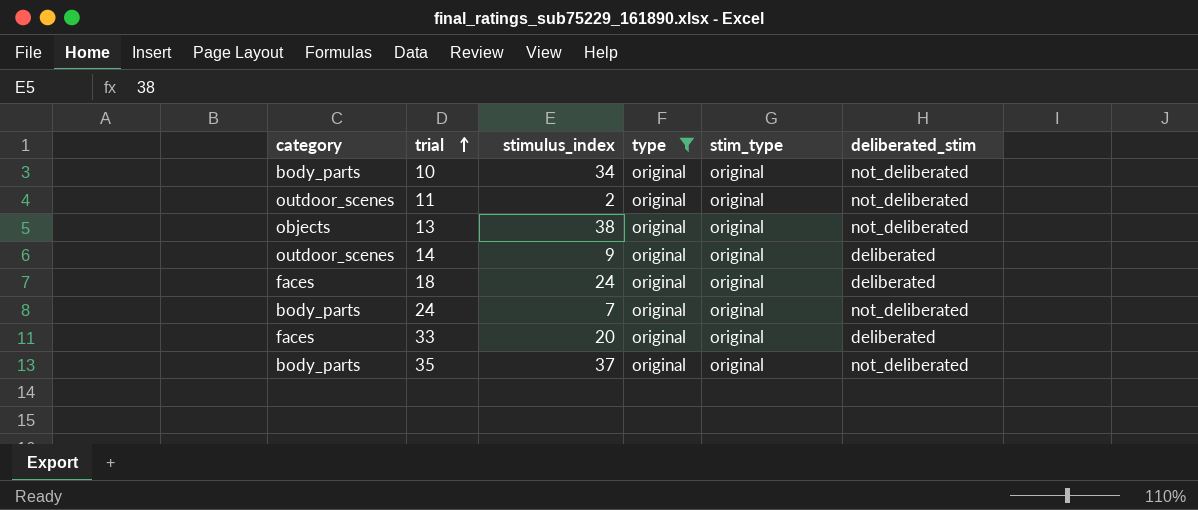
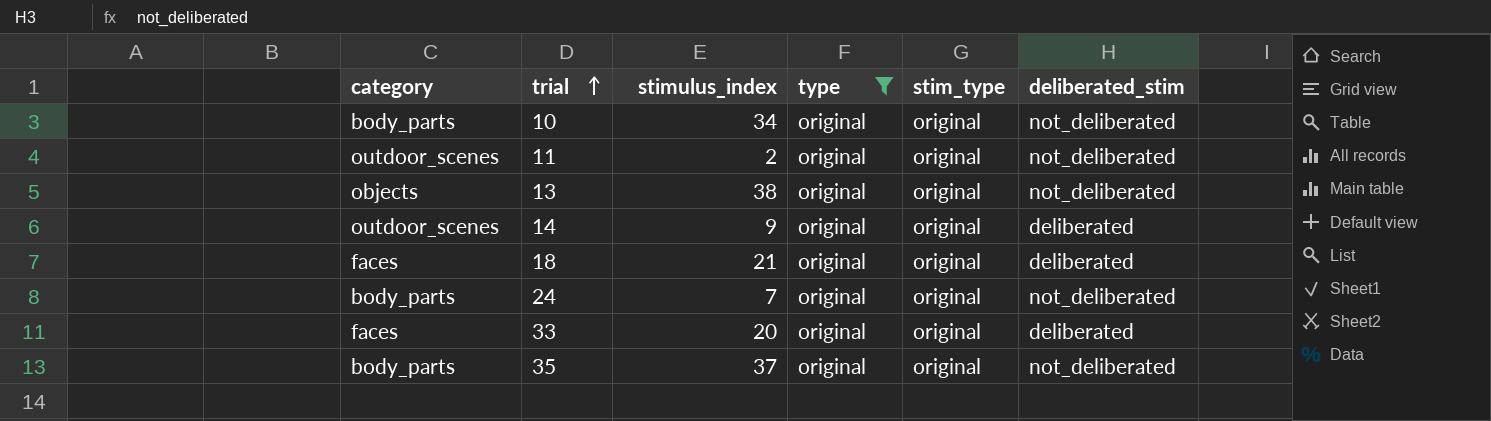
18 | stimulus_index: 24 -> 21

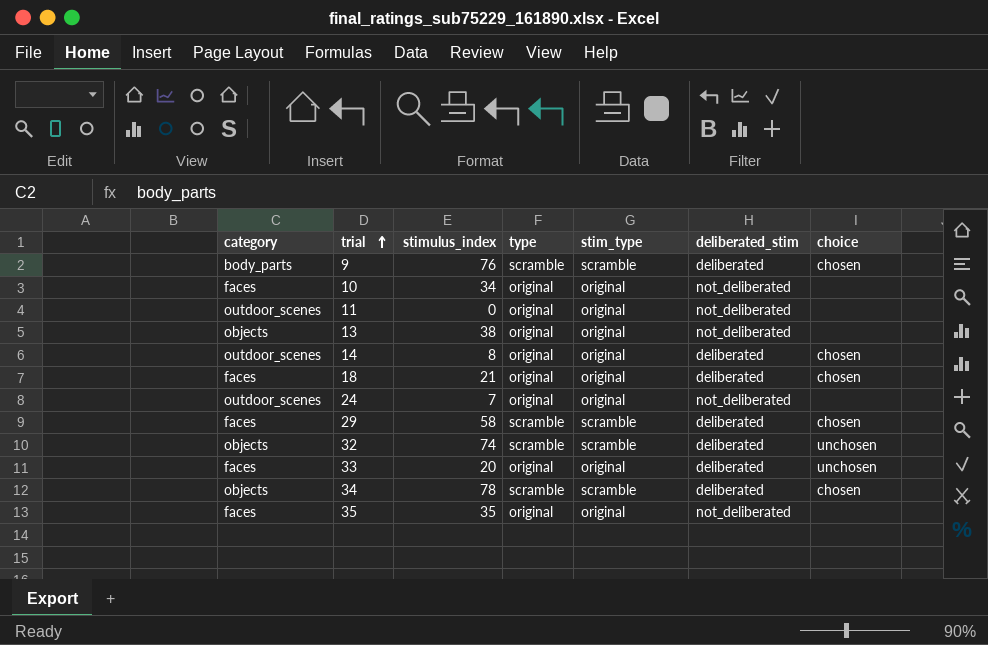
filter: type = original -> none
column choice | position: none -> 7
10 | category: body_parts -> faces
11 | stimulus_index: 2 -> 0
14 | stimulus_index: 9 -> 8
24 | category: body_parts -> outdoor_scenes
35 | category: body_parts -> faces
35 | stimulus_index: 37 -> 35

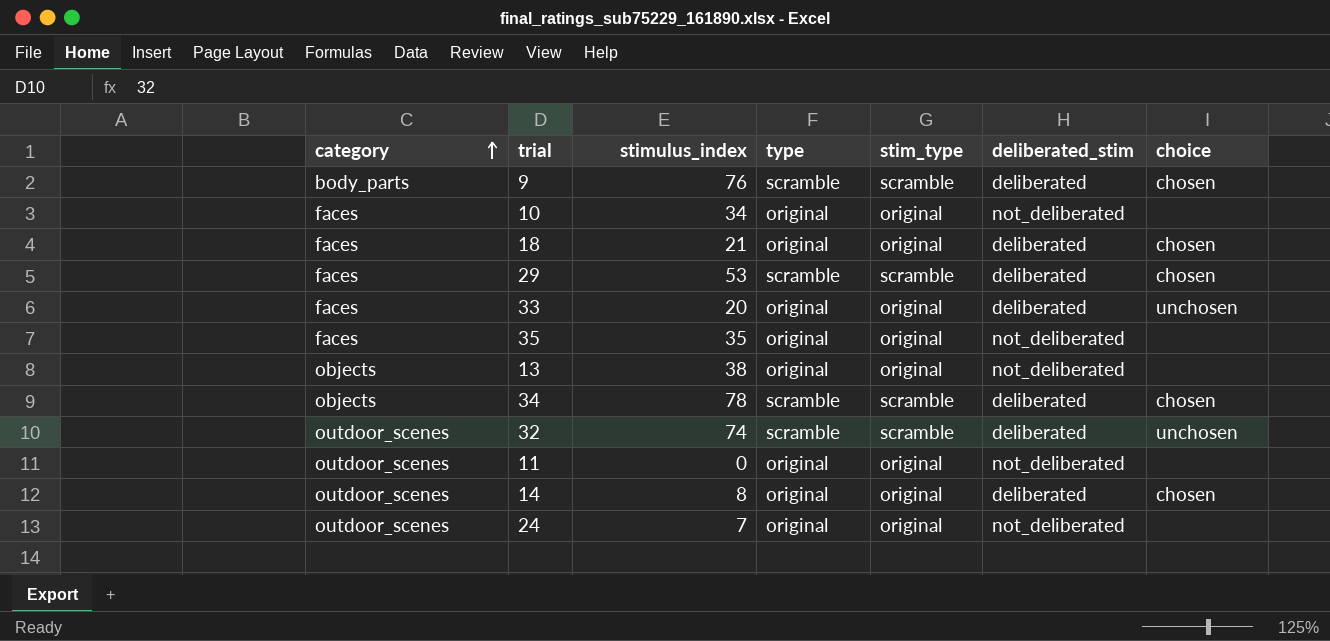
row order: trial ascending -> category ascending
29 | stimulus_index: 58 -> 53
32 | category: objects -> outdoor_scenes

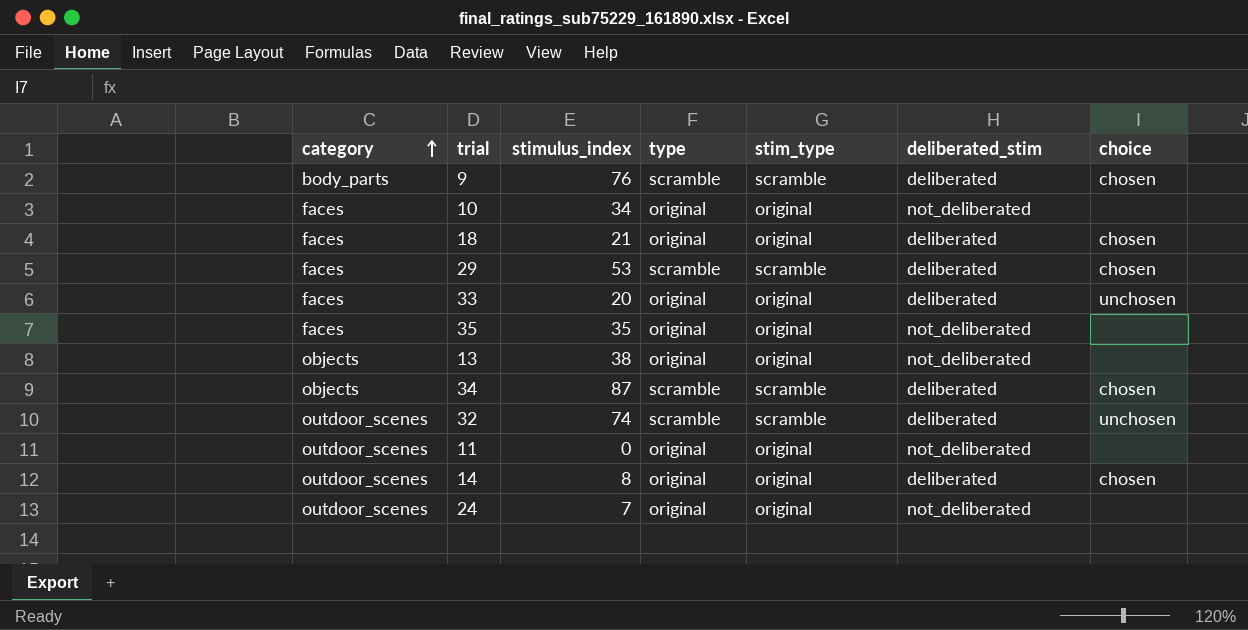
34 | stimulus_index: 78 -> 87

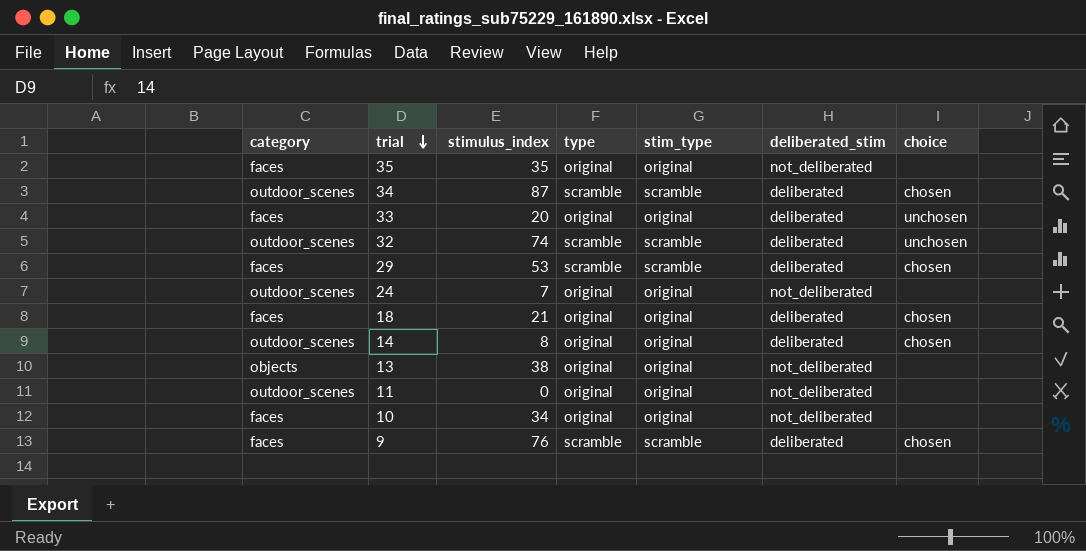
row order: category ascending -> trial descending
34 | category: objects -> outdoor_scenes
9 | category: body_parts -> faces

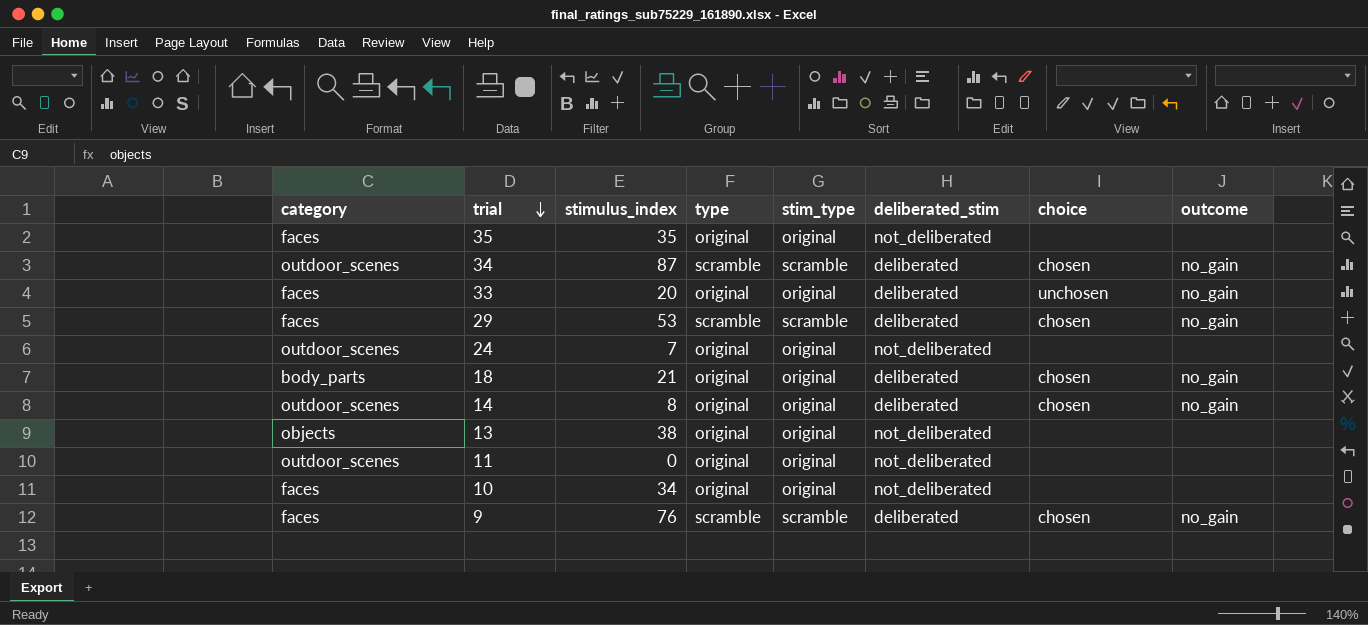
column outcome | position: none -> 8
row 32: outdoor_scenes | 74 | scramble | scramble | deliberated | unchosen -> none
18 | category: faces -> body_parts

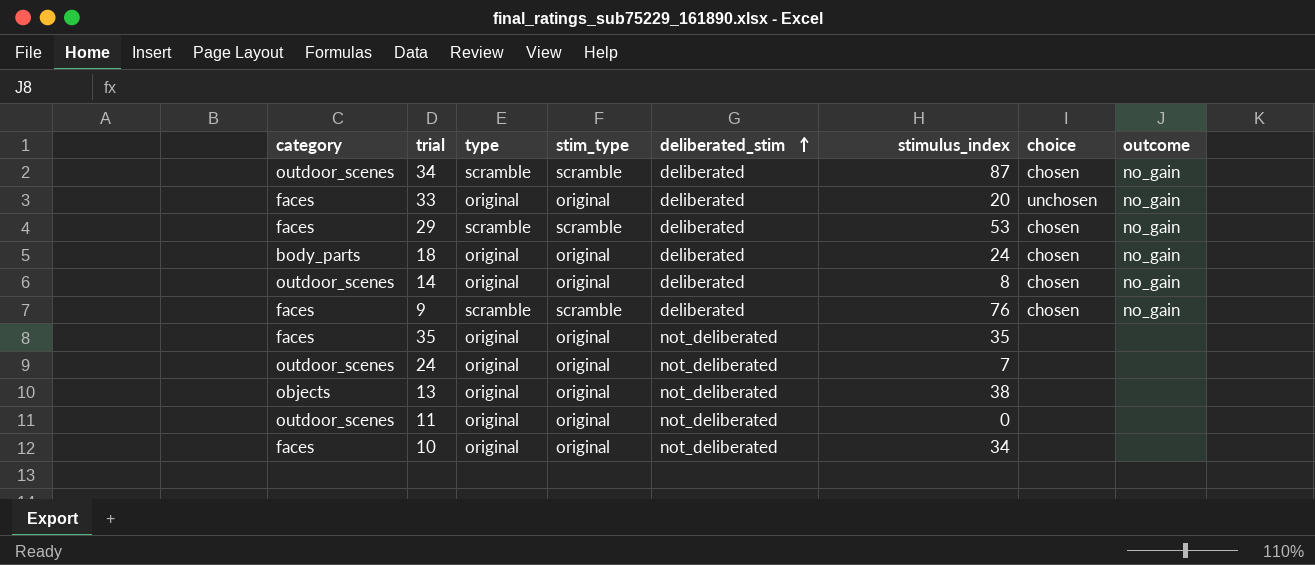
row order: trial descending -> deliberated_stim ascending
column stimulus_index | position: 3 -> 6
18 | stimulus_index: 21 -> 24

